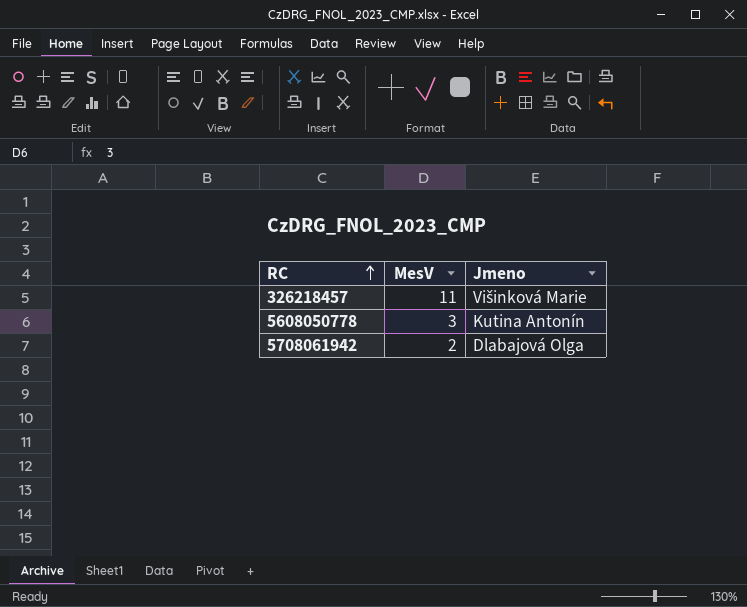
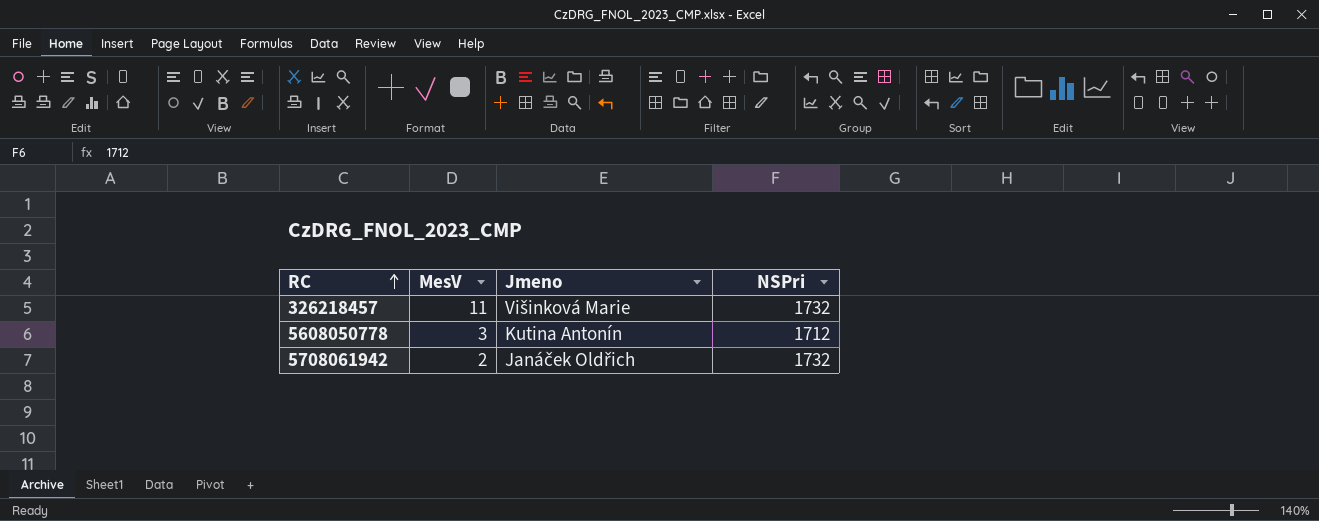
column NSPri | position: none -> 4
5708061942 | Jmeno: Dlabajová Olga -> Janáček Oldřich

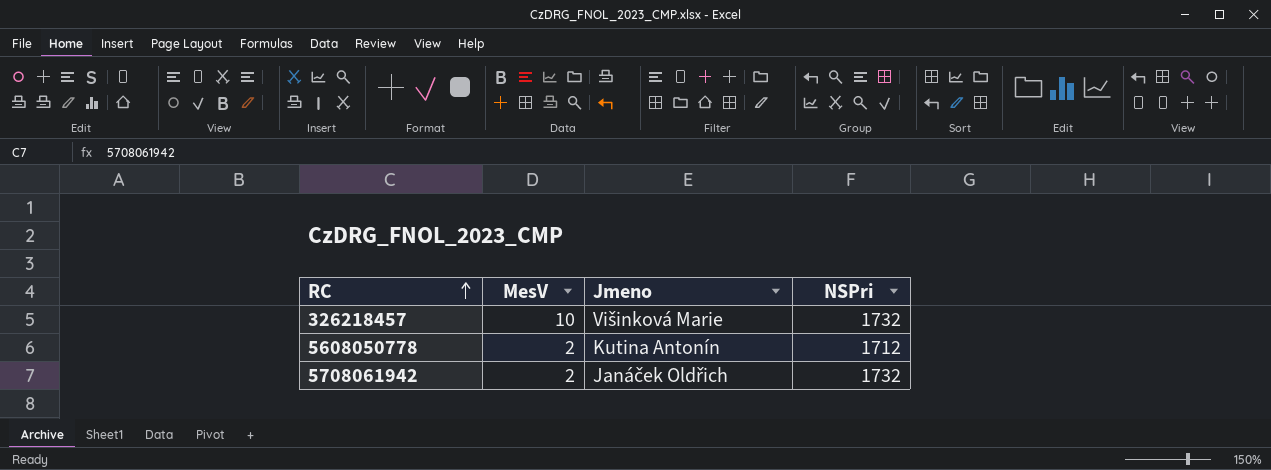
326218457 | MesV: 11 -> 10
5608050778 | MesV: 3 -> 2

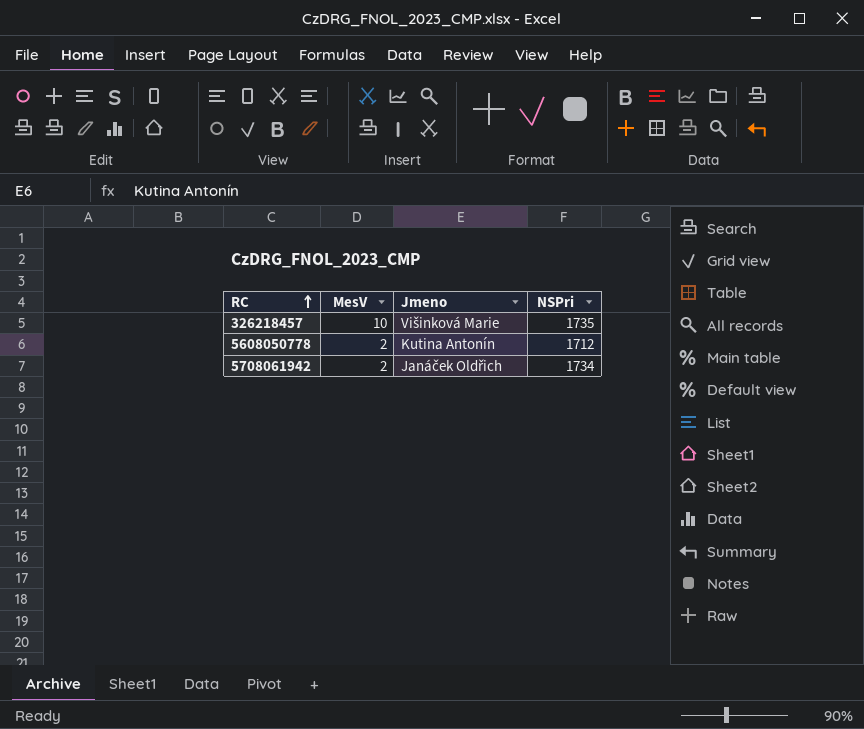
326218457 | NSPri: 1732 -> 1735
5708061942 | NSPri: 1732 -> 1734

